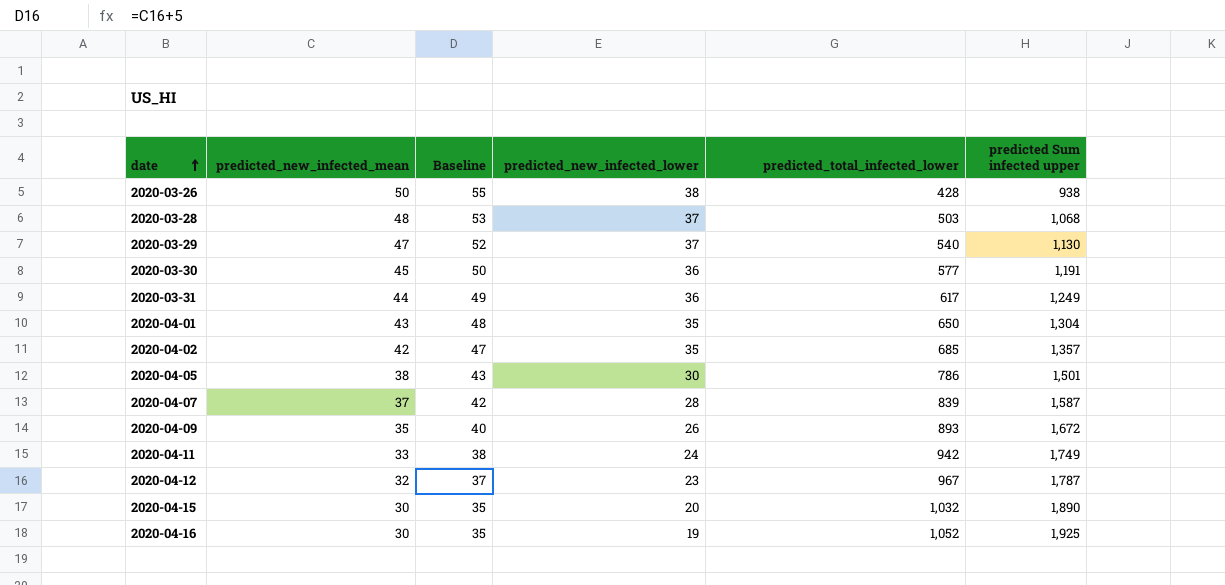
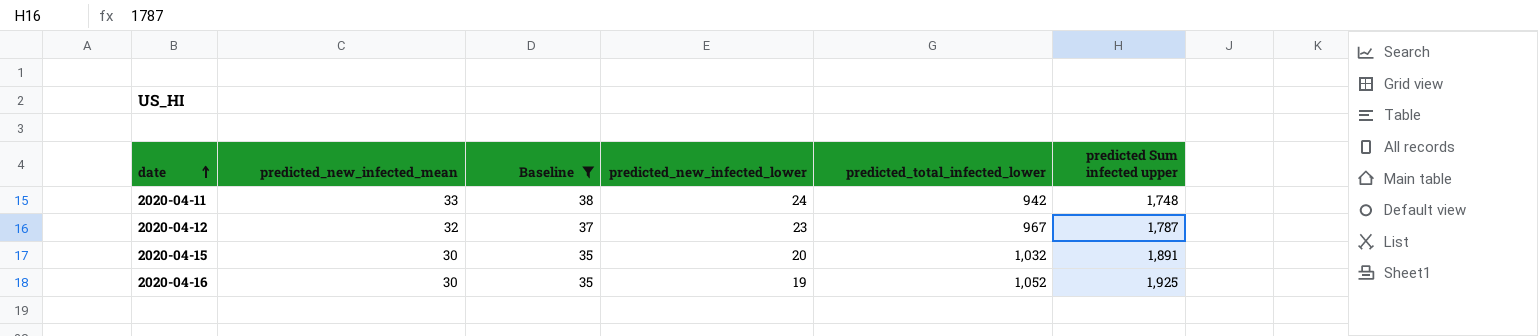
filter: none -> Baseline <= 38
2020-04-11 | predicted Sum infected upper: 1,749 -> 1,748
2020-04-15 | predicted Sum infected upper: 1,890 -> 1,891

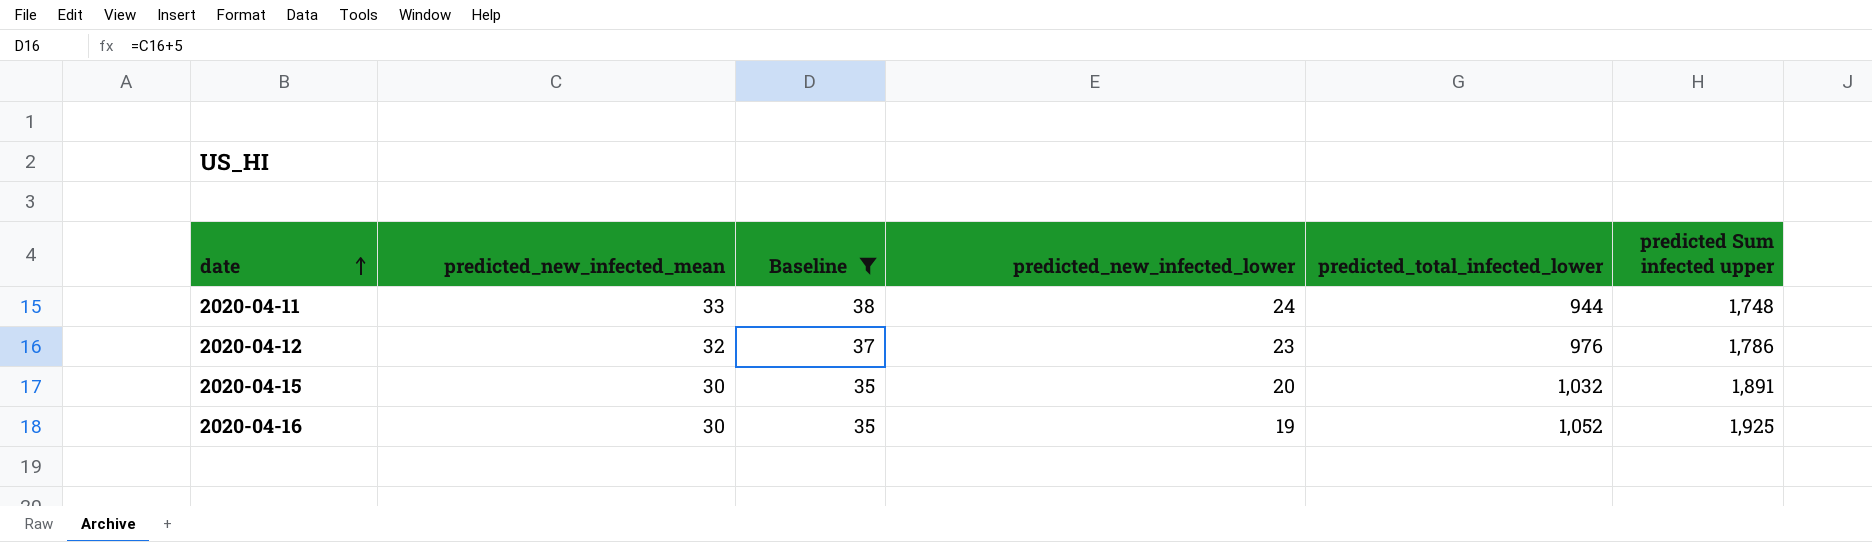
2020-04-11 | predicted_total_infected_lower: 942 -> 944
2020-04-12 | predicted_total_infected_lower: 967 -> 976
2020-04-12 | predicted Sum infected upper: 1,787 -> 1,786

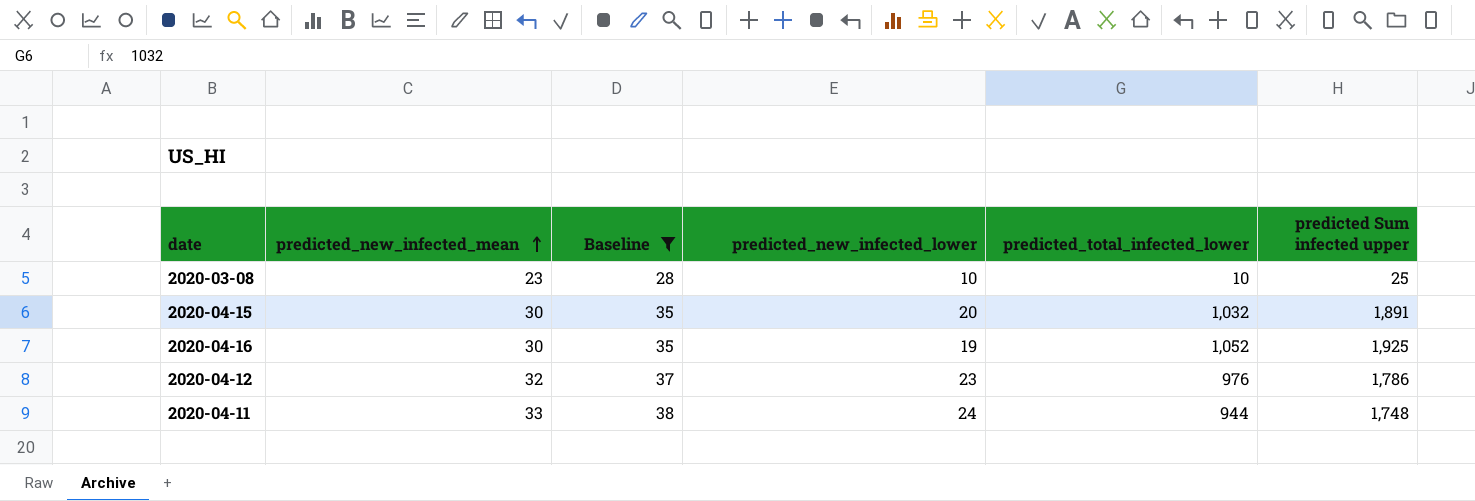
row order: date ascending -> predicted_new_infected_mean ascending
row 2020-03-08: none -> 23 | 28 | 10 | 10 | 25

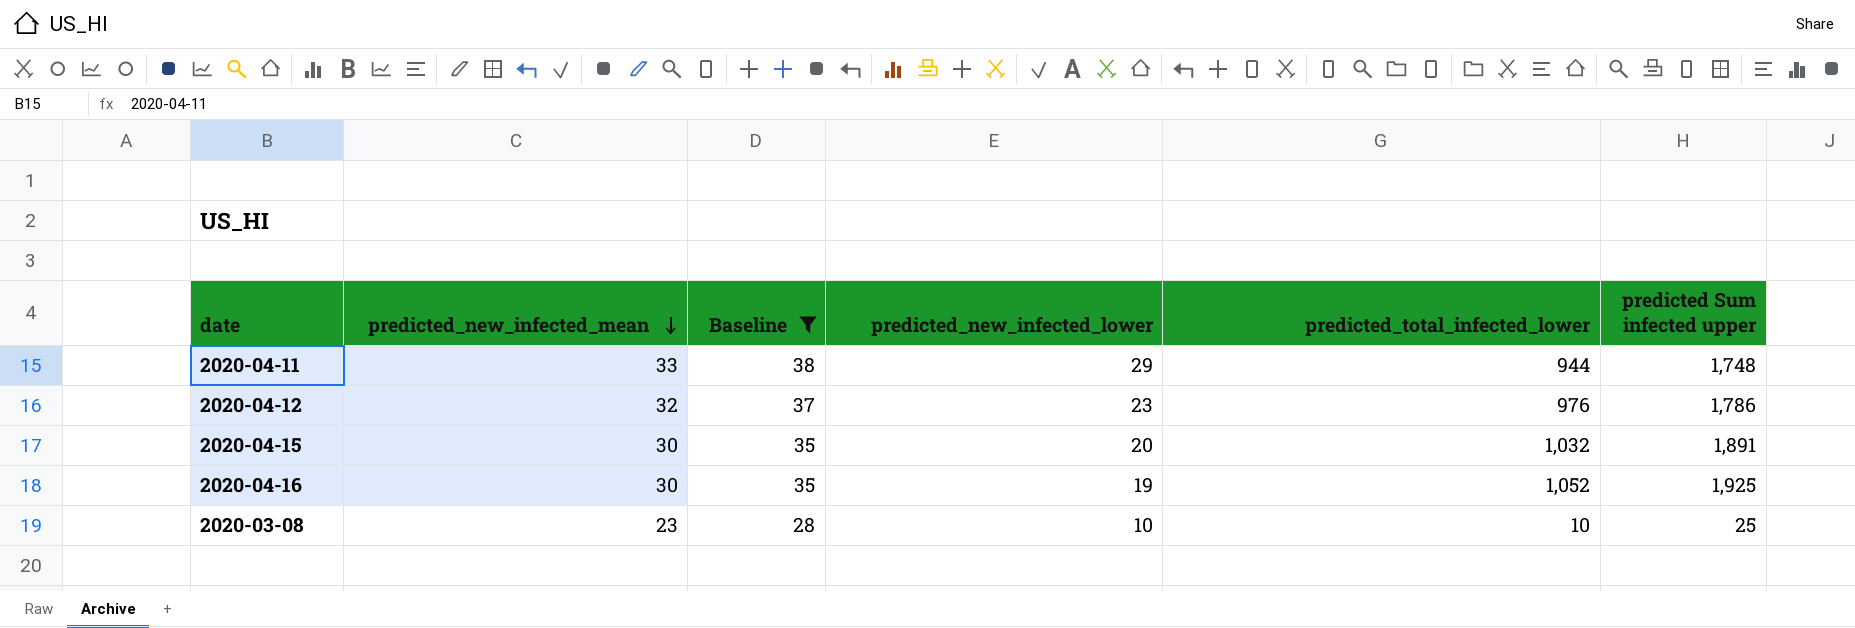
row order: predicted_new_infected_mean ascending -> predicted_new_infected_mean descending
2020-04-11 | predicted_new_infected_lower: 24 -> 29

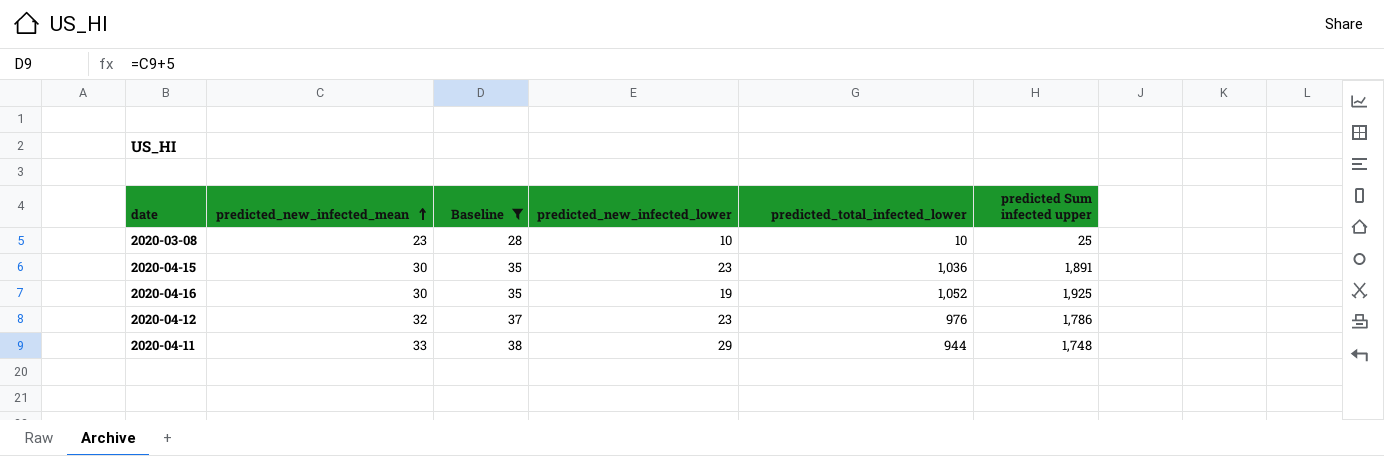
row order: predicted_new_infected_mean descending -> predicted_new_infected_mean ascending
2020-04-15 | predicted_new_infected_lower: 20 -> 23
2020-04-15 | predicted_total_infected_lower: 1,032 -> 1,036

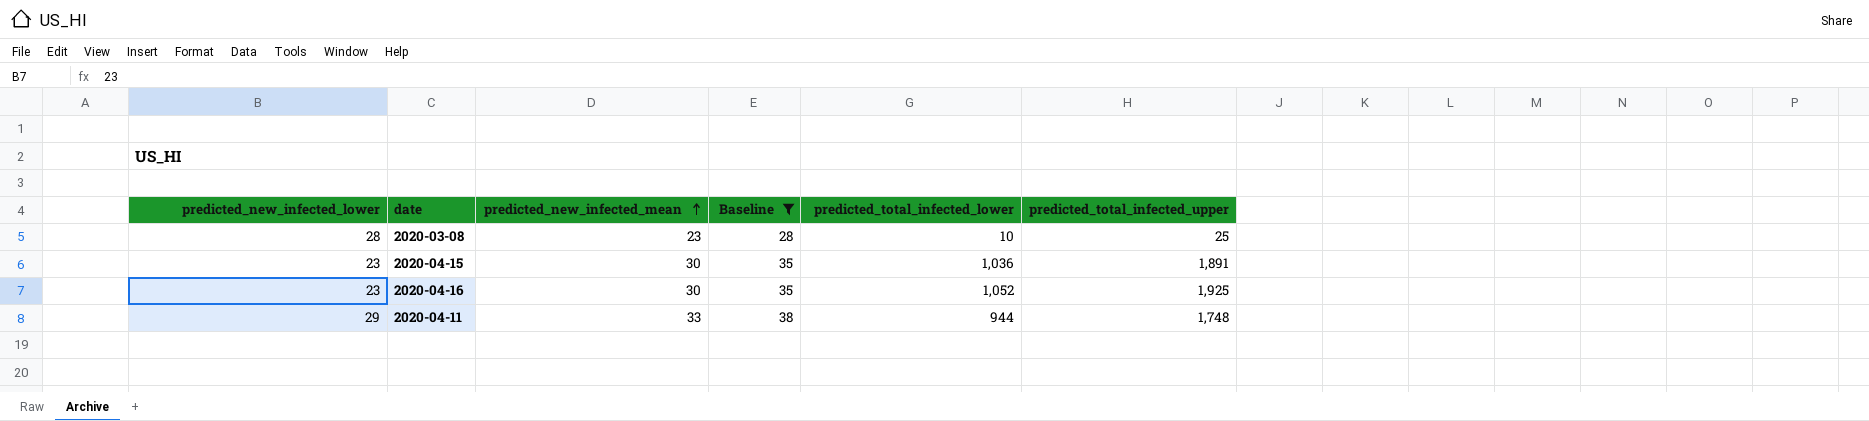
column predicted_new_infected_lower | position: 4 -> 1
column name: predicted Sum infected upper -> predicted_total_infected_upper
row 2020-04-12: 32 | 37 | 23 | 976 | 1,786 -> none
2020-03-08 | predicted_new_infected_lower: 10 -> 28
2020-04-16 | predicted_new_infected_lower: 19 -> 23

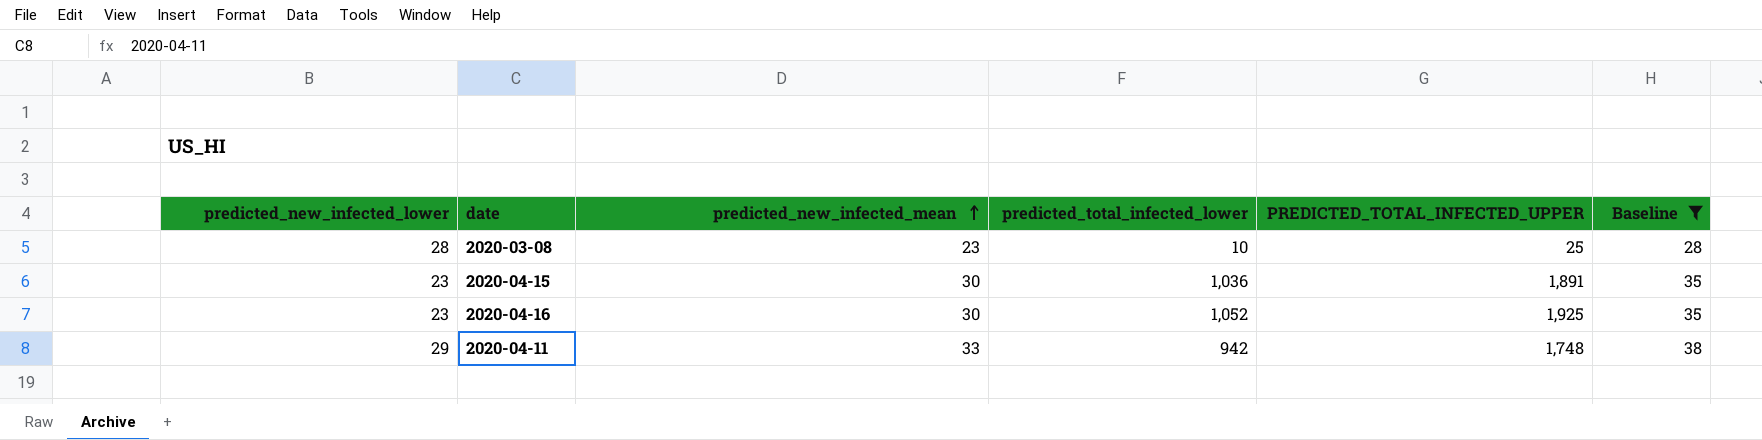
column name: predicted_total_infected_upper -> PREDICTED_TOTAL_INFECTED_UPPER
column Baseline | position: 4 -> 6
2020-04-11 | predicted_total_infected_lower: 944 -> 942

